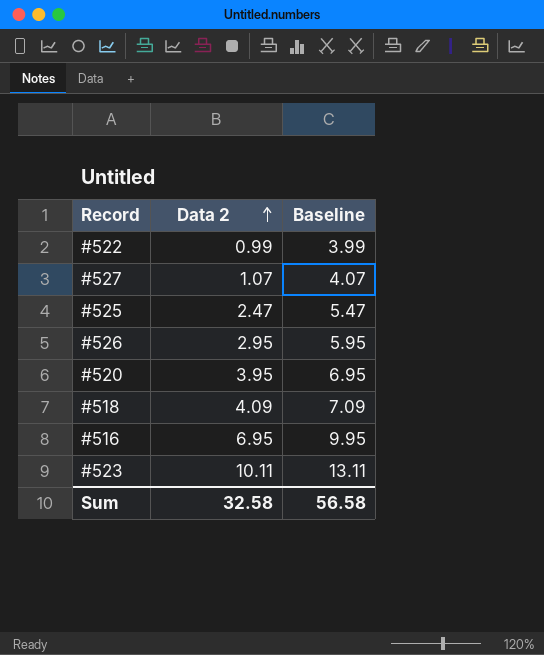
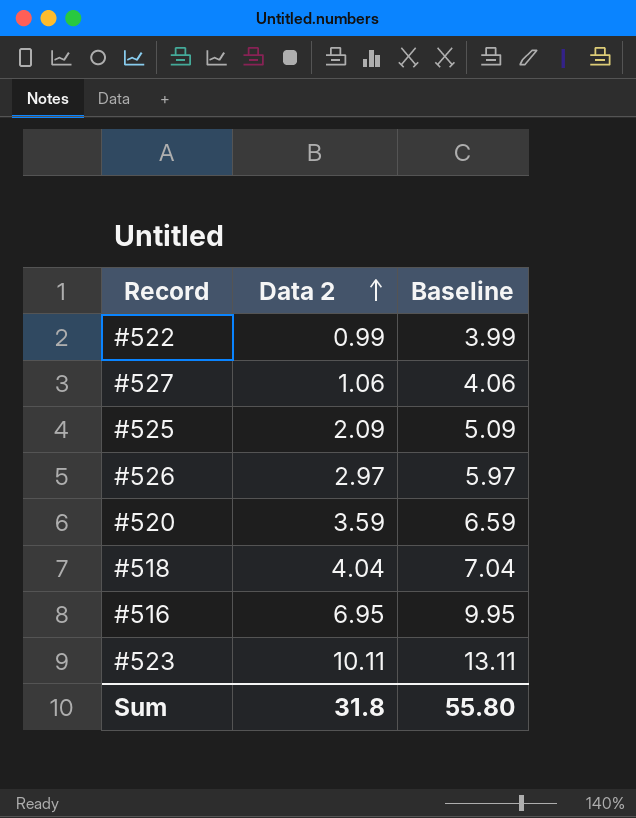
#527 | Data 2: 1.07 -> 1.06
#527 | Baseline: 4.07 -> 4.06
#525 | Data 2: 2.47 -> 2.09
#525 | Baseline: 5.47 -> 5.09
#526 | Data 2: 2.95 -> 2.97
#526 | Baseline: 5.95 -> 5.97
#520 | Data 2: 3.95 -> 3.59
#520 | Baseline: 6.95 -> 6.59
#518 | Data 2: 4.09 -> 4.04
#518 | Baseline: 7.09 -> 7.04
Sum | Data 2: 32.58 -> 31.8
Sum | Baseline: 56.58 -> 55.80

